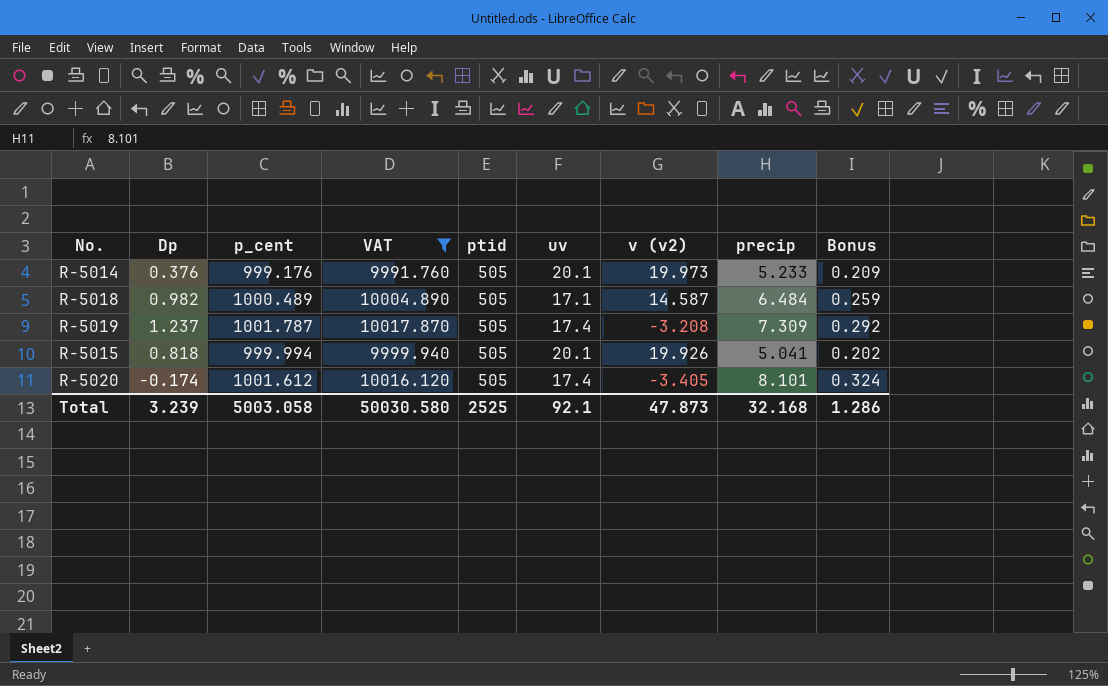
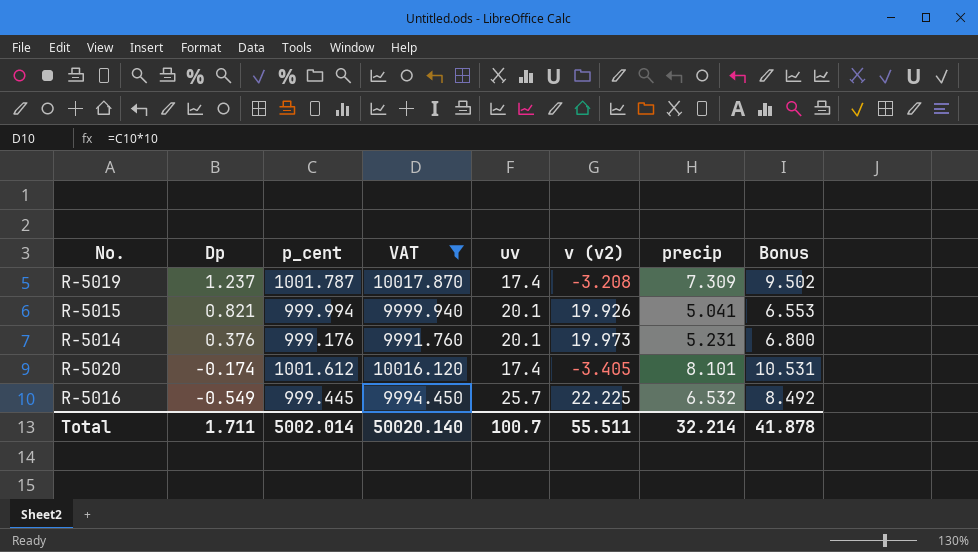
row order: none -> Dp descending
column ptid | position: 5 -> none
column Bonus | formula: [precip] * 0.04 -> [precip] * 1.3
row R-5018: 0.982 | 1000.489 | 10004.890 | 505 | 17.1 | 14.587 | 6.484 | 0.259 -> none
R-5015 | Dp: 0.818 -> 0.821
R-5014 | precip: 5.233 -> 5.231
row R-5016: none -> -0.549 | 999.445 | 9994.450 | 25.7 | 22.225 | 6.532 | 8.492
Total | Dp: 3.239 -> 1.711
Total | p_cent: 5003.058 -> 5002.014
Total | VAT: 50030.580 -> 50020.140
Total | uv: 92.1 -> 100.7
Total | v (v2): 47.873 -> 55.511
Total | precip: 32.168 -> 32.214
Total | Bonus: 1.286 -> 41.878

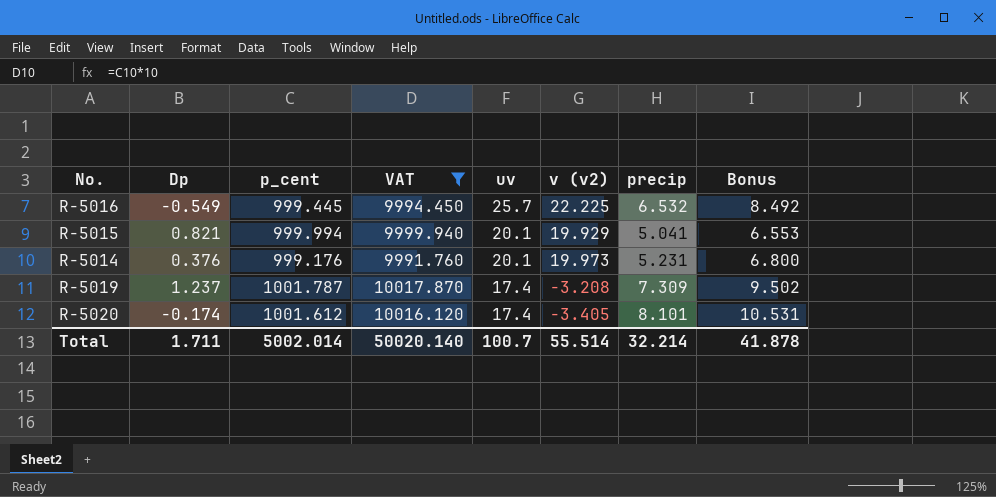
row order: Dp descending -> uv descending
R-5015 | v (v2): 19.926 -> 19.929
Total | v (v2): 55.511 -> 55.514

